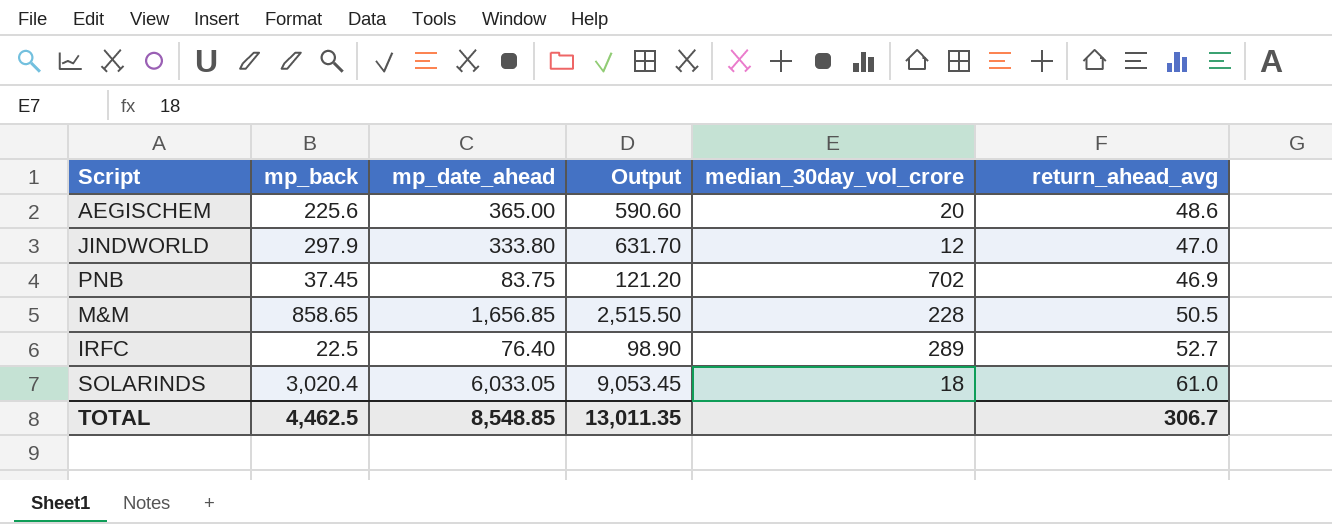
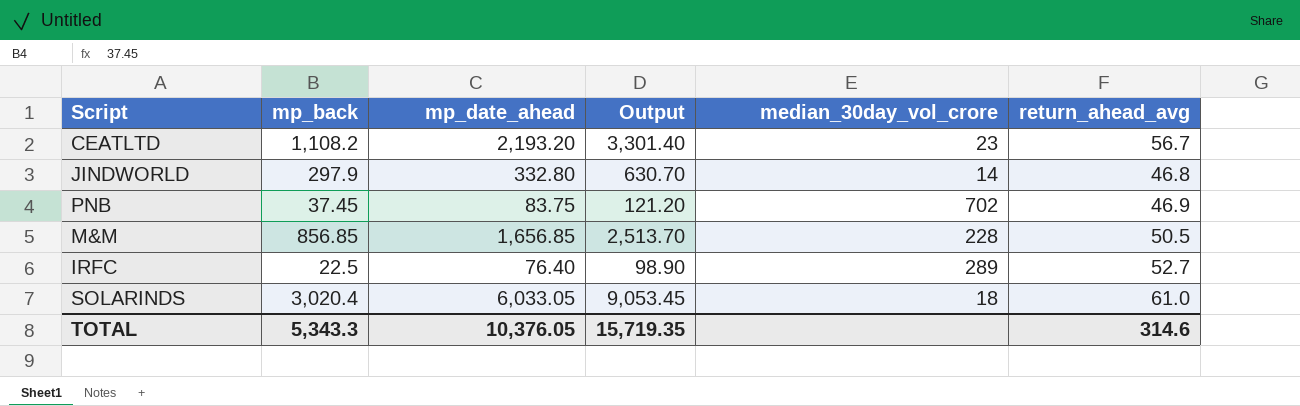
row AEGISCHEM: 225.6 | 365.00 | 590.60 | 20 | 48.6 -> none
row CEATLTD: none -> 1,108.2 | 2,193.20 | 3,301.40 | 23 | 56.7
JINDWORLD | mp_date_ahead: 333.80 -> 332.80
JINDWORLD | Output: 631.70 -> 630.70
JINDWORLD | median_30day_vol_crore: 12 -> 14
JINDWORLD | return_ahead_avg: 47.0 -> 46.8
M&M | mp_back: 858.65 -> 856.85
M&M | Output: 2,515.50 -> 2,513.70
TOTAL | mp_back: 4,462.5 -> 5,343.3
TOTAL | mp_date_ahead: 8,548.85 -> 10,376.05
TOTAL | Output: 13,011.35 -> 15,719.35
TOTAL | return_ahead_avg: 306.7 -> 314.6

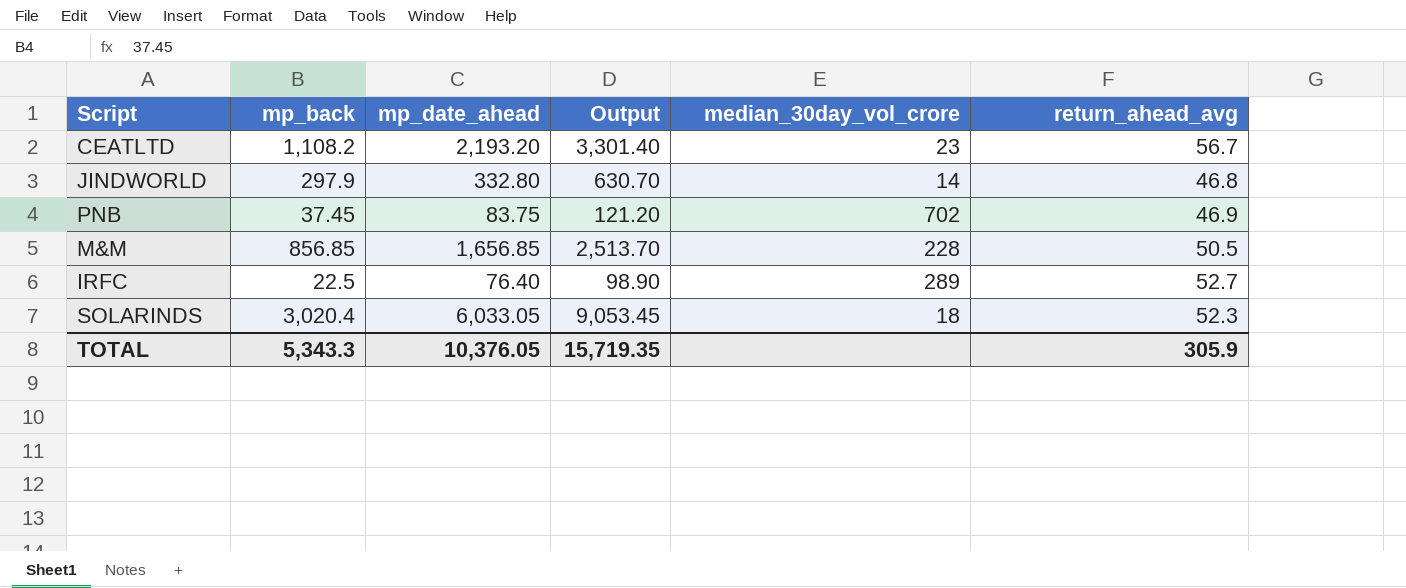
SOLARINDS | return_ahead_avg: 61.0 -> 52.3
TOTAL | return_ahead_avg: 314.6 -> 305.9

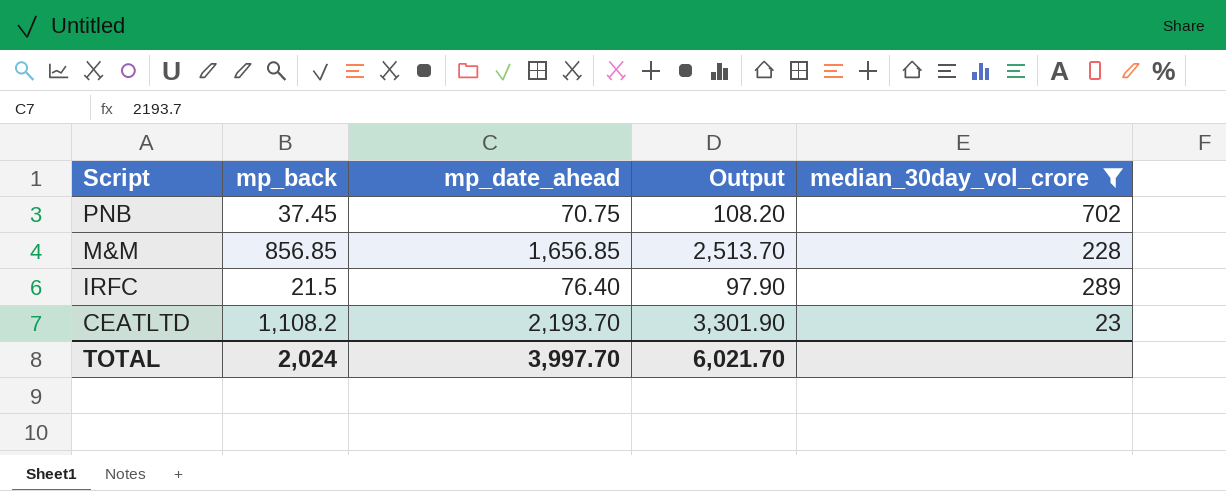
filter: none -> median_30day_vol_crore >= 23
row order: none -> Script descending
column return_ahead_avg | position: 6 -> none
PNB | mp_date_ahead: 83.75 -> 70.75
PNB | Output: 121.20 -> 108.20
IRFC | mp_back: 22.5 -> 21.5
IRFC | Output: 98.90 -> 97.90
CEATLTD | mp_date_ahead: 2,193.20 -> 2,193.70
CEATLTD | Output: 3,301.40 -> 3,301.90
TOTAL | mp_back: 5,343.3 -> 2,024
TOTAL | mp_date_ahead: 10,376.05 -> 3,997.70
TOTAL | Output: 15,719.35 -> 6,021.70

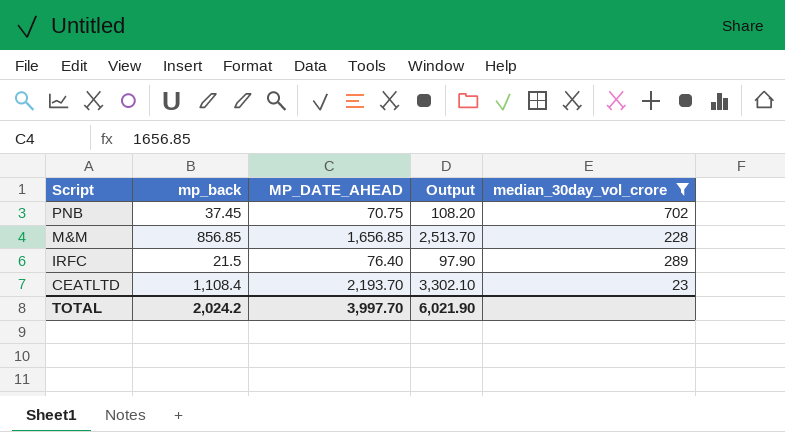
column name: mp_date_ahead -> MP_DATE_AHEAD
CEATLTD | mp_back: 1,108.2 -> 1,108.4
CEATLTD | Output: 3,301.90 -> 3,302.10
TOTAL | mp_back: 2,024 -> 2,024.2
TOTAL | Output: 6,021.70 -> 6,021.90

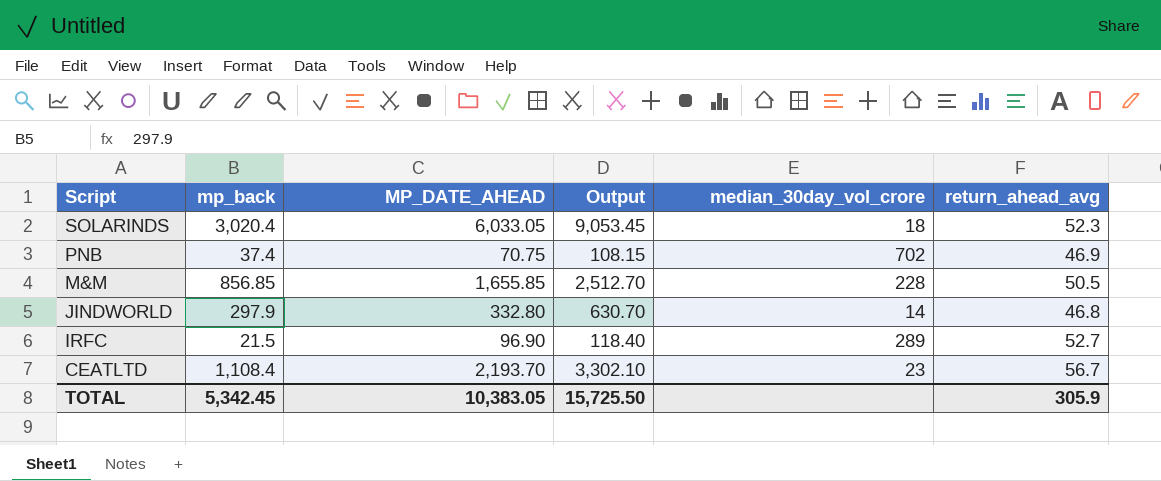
filter: median_30day_vol_crore >= 23 -> none
column return_ahead_avg | position: none -> 6
PNB | mp_back: 37.45 -> 37.4
PNB | Output: 108.20 -> 108.15
M&M | MP_DATE_AHEAD: 1,656.85 -> 1,655.85
M&M | Output: 2,513.70 -> 2,512.70
IRFC | MP_DATE_AHEAD: 76.40 -> 96.90
IRFC | Output: 97.90 -> 118.40
TOTAL | mp_back: 2,024.2 -> 5,342.45
TOTAL | MP_DATE_AHEAD: 3,997.70 -> 10,383.05
TOTAL | Output: 6,021.90 -> 15,725.50

